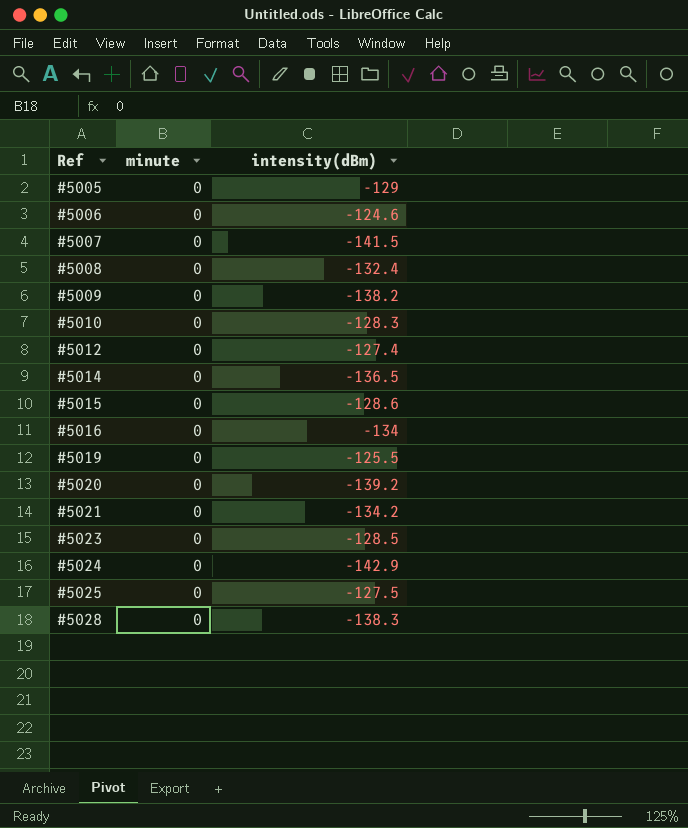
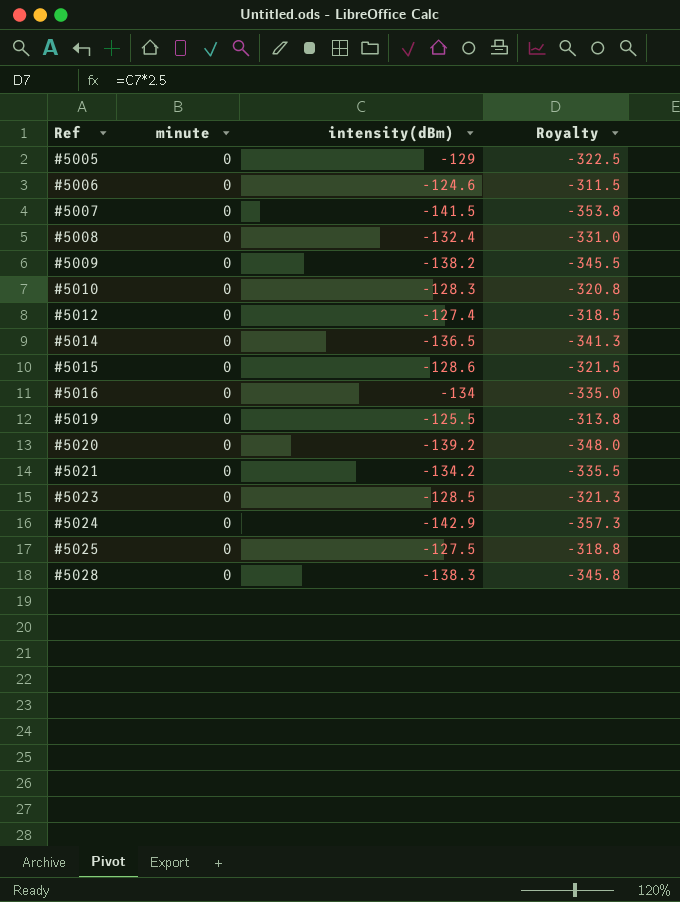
column Royalty | formula: none -> [intensity(dBm)] * 2.5

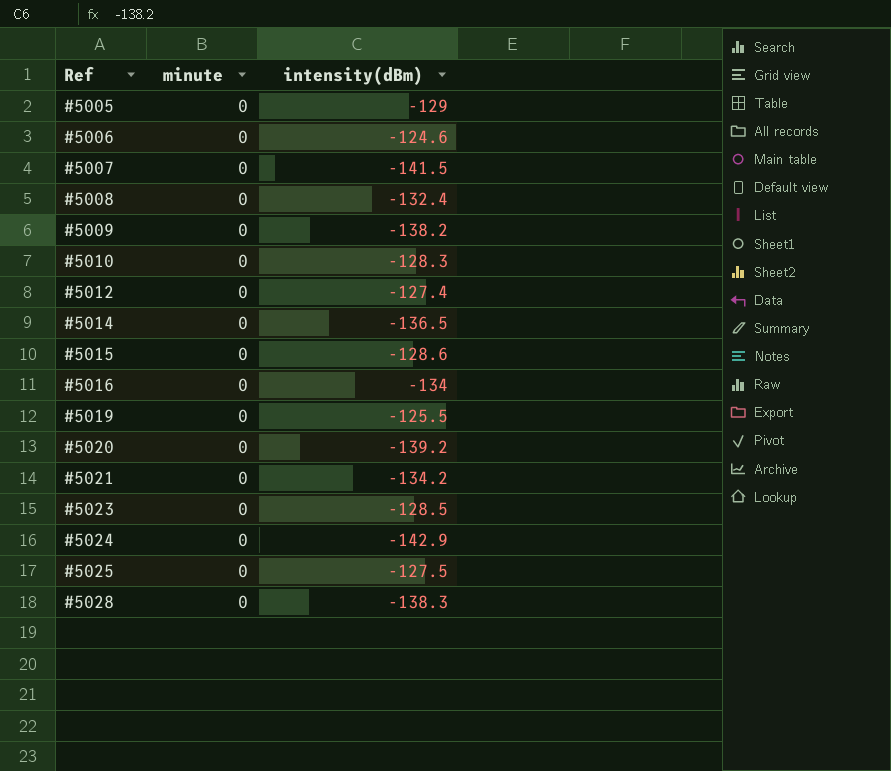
column Royalty | formula: [intensity(dBm)] * 2.5 -> none

